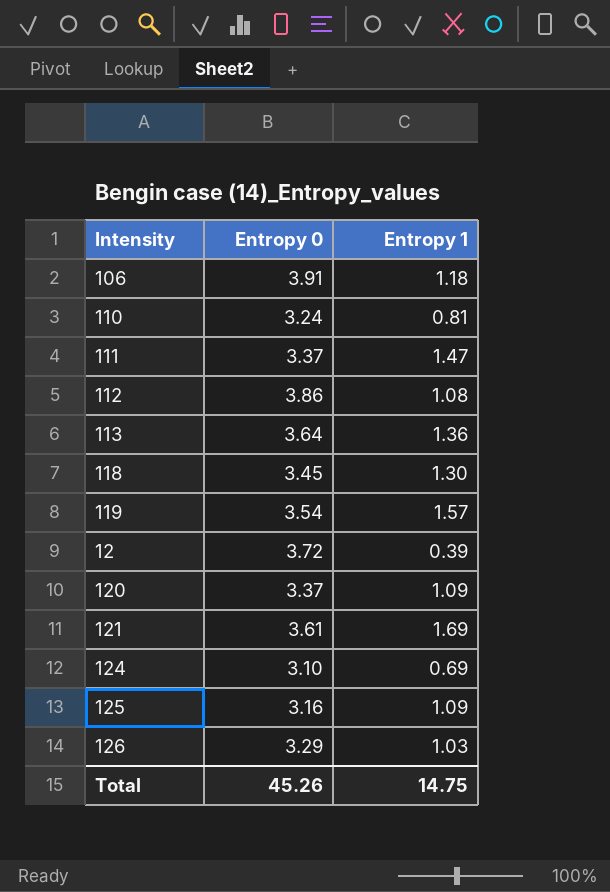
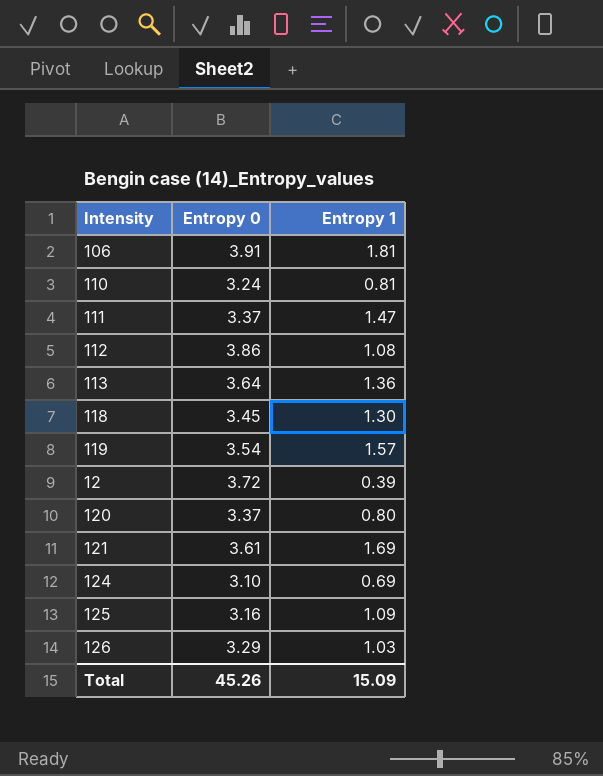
106 | Entropy 1: 1.18 -> 1.81
120 | Entropy 1: 1.09 -> 0.80
Total | Entropy 1: 14.75 -> 15.09

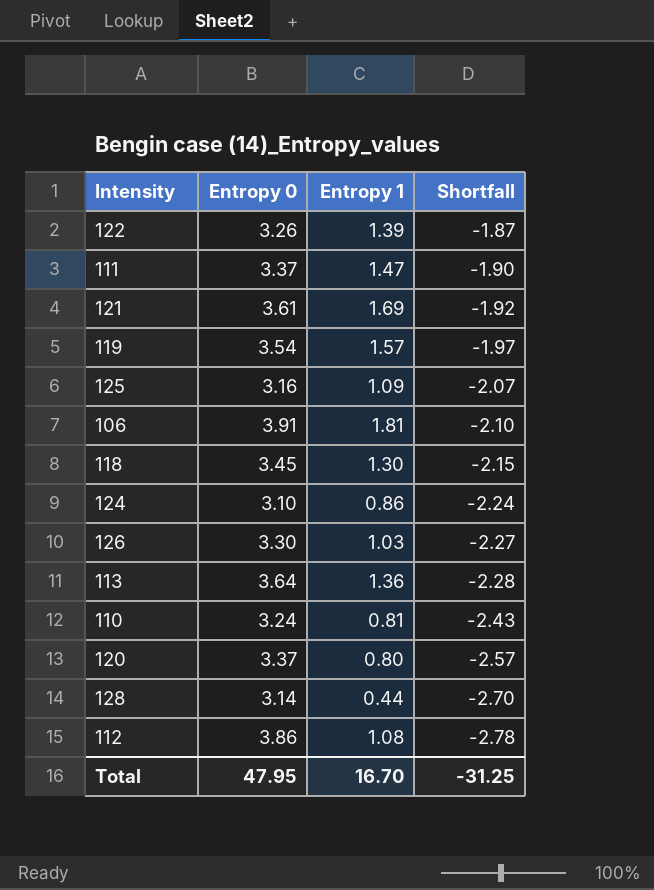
row order: none -> Shortfall descending
column Shortfall | formula: none -> [Entropy 1] - [Entropy 0]
row 12: 3.72 | 0.39 -> none
row 122: none -> 3.26 | 1.39 | -1.87
124 | Entropy 1: 0.69 -> 0.86
126 | Entropy 0: 3.29 -> 3.30
row 128: none -> 3.14 | 0.44 | -2.70
Total | Entropy 0: 45.26 -> 47.95
Total | Entropy 1: 15.09 -> 16.70

